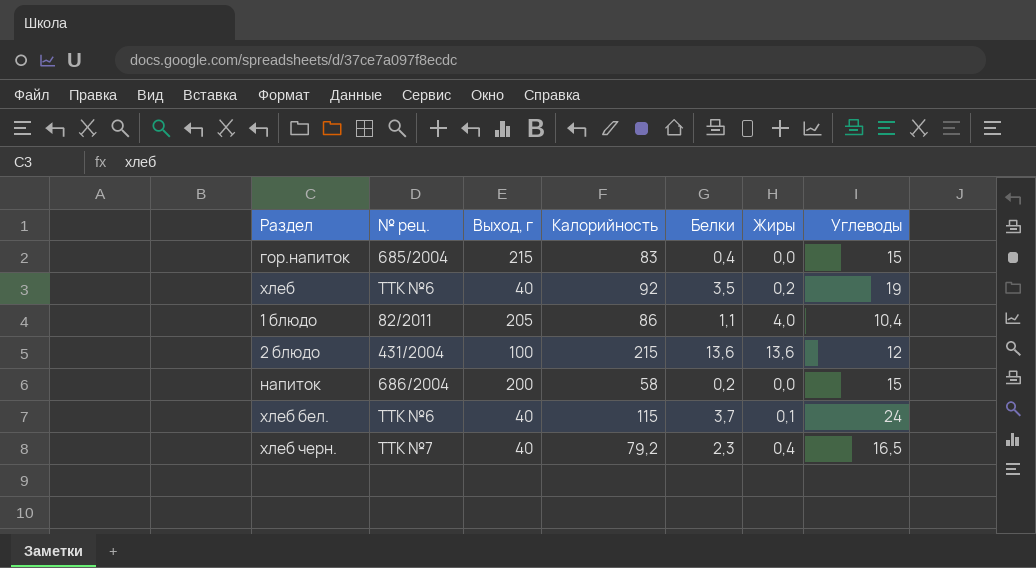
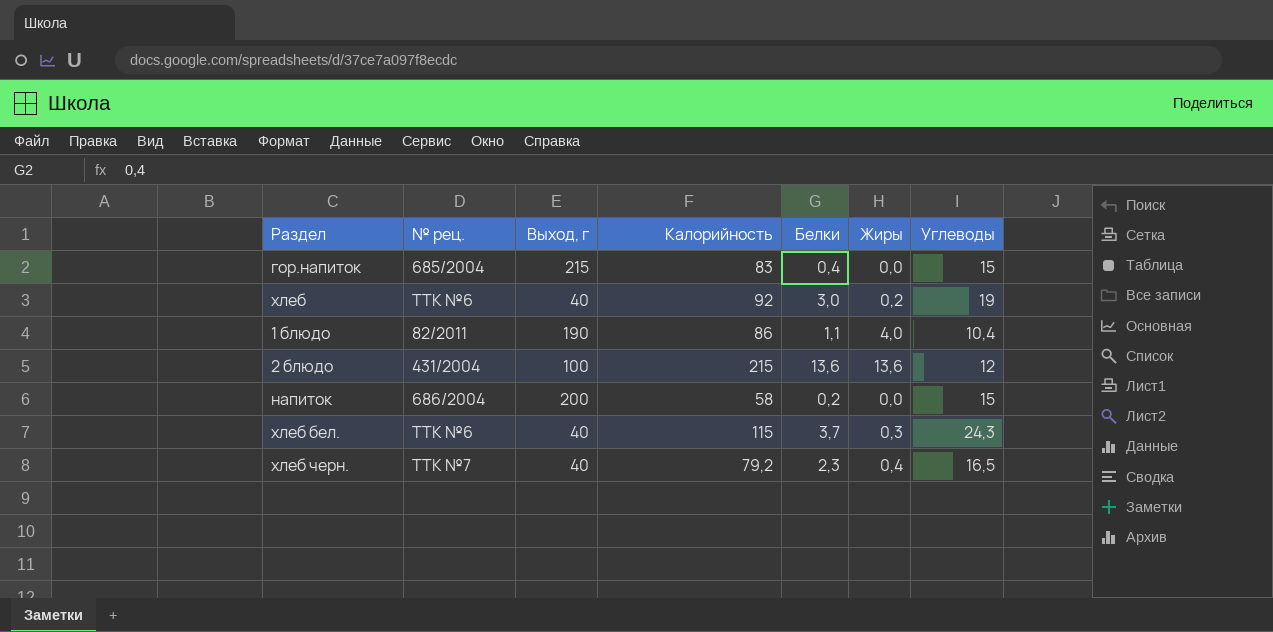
хлеб | Белки: 3,5 -> 3,0
1 блюдо | Выход, г: 205 -> 190
хлеб бел. | Жиры: 0,1 -> 0,3
хлеб бел. | Углеводы: 24 -> 24,3

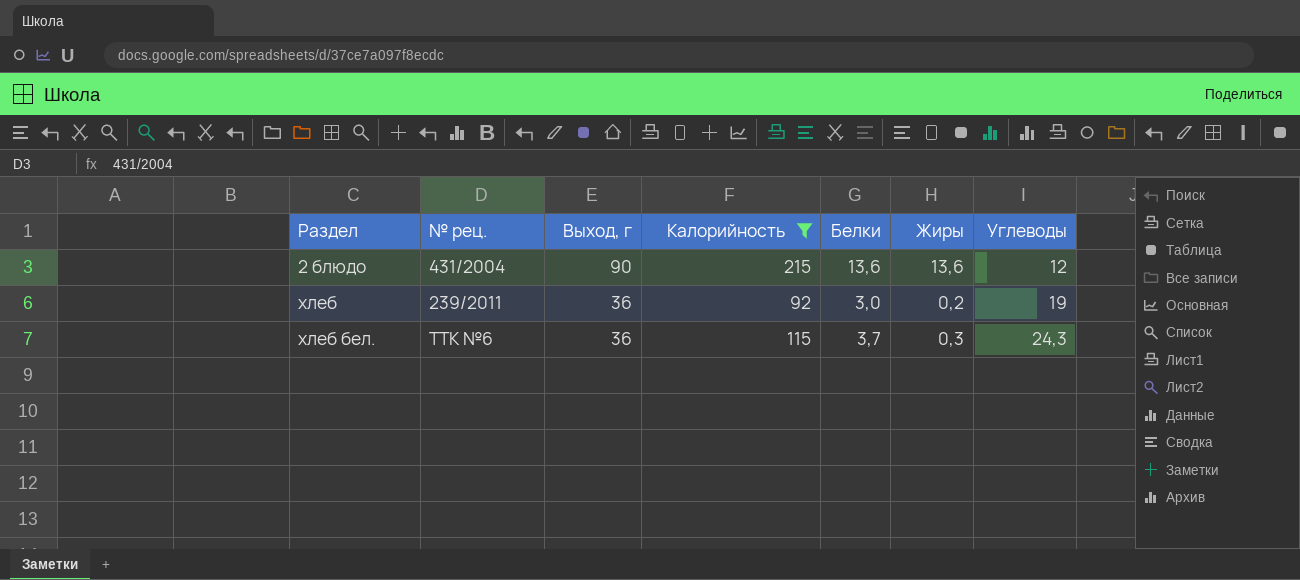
filter: none -> Калорийность >= 92
row order: none -> Раздел ascending
2 блюдо | Выход, г: 100 -> 90
хлеб | № рец.: ТТК №6 -> 239/2011
хлеб | Выход, г: 40 -> 36
хлеб бел. | Выход, г: 40 -> 36

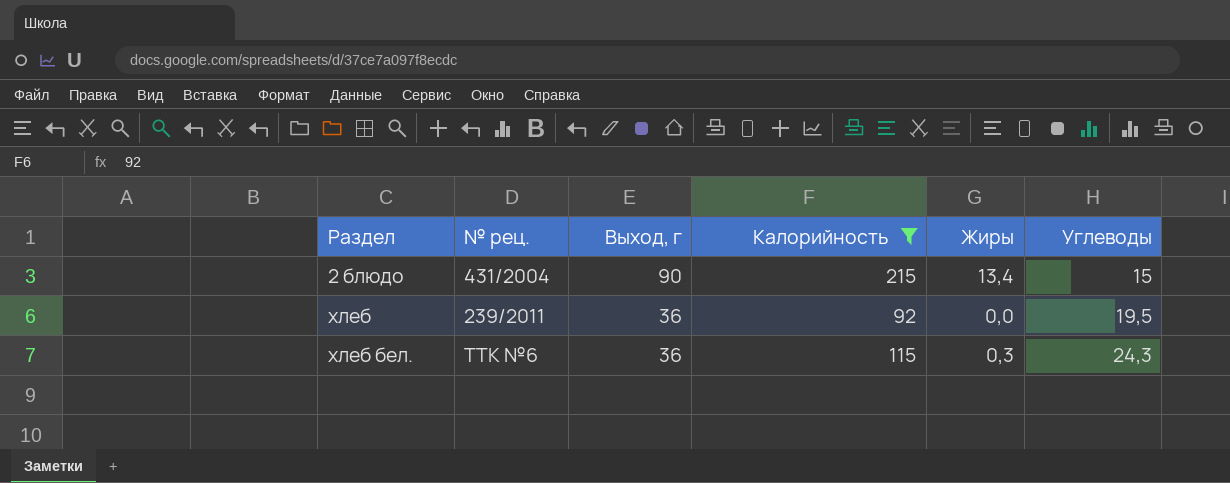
column Белки | position: 5 -> none
2 блюдо | Жиры: 13,6 -> 13,4
2 блюдо | Углеводы: 12 -> 15
хлеб | Жиры: 0,2 -> 0,0
хлеб | Углеводы: 19 -> 19,5

